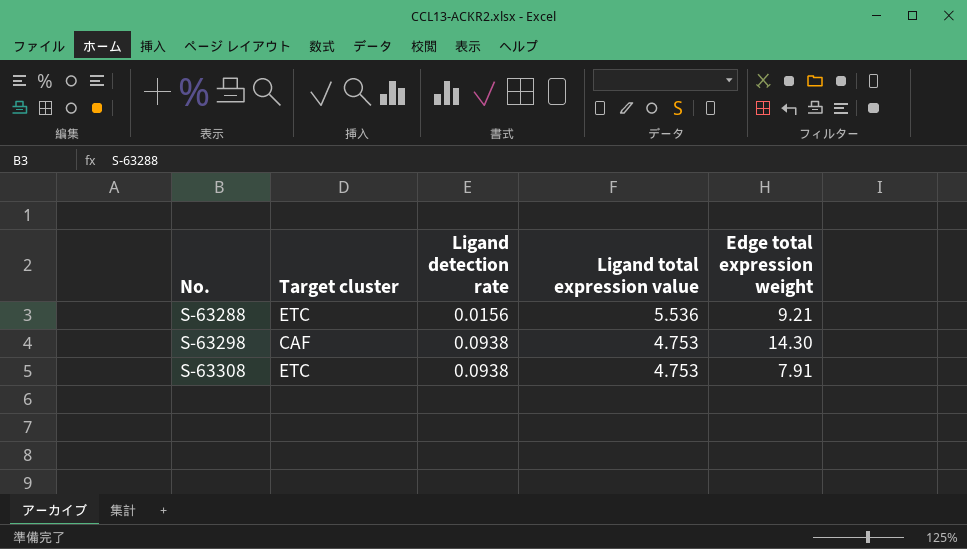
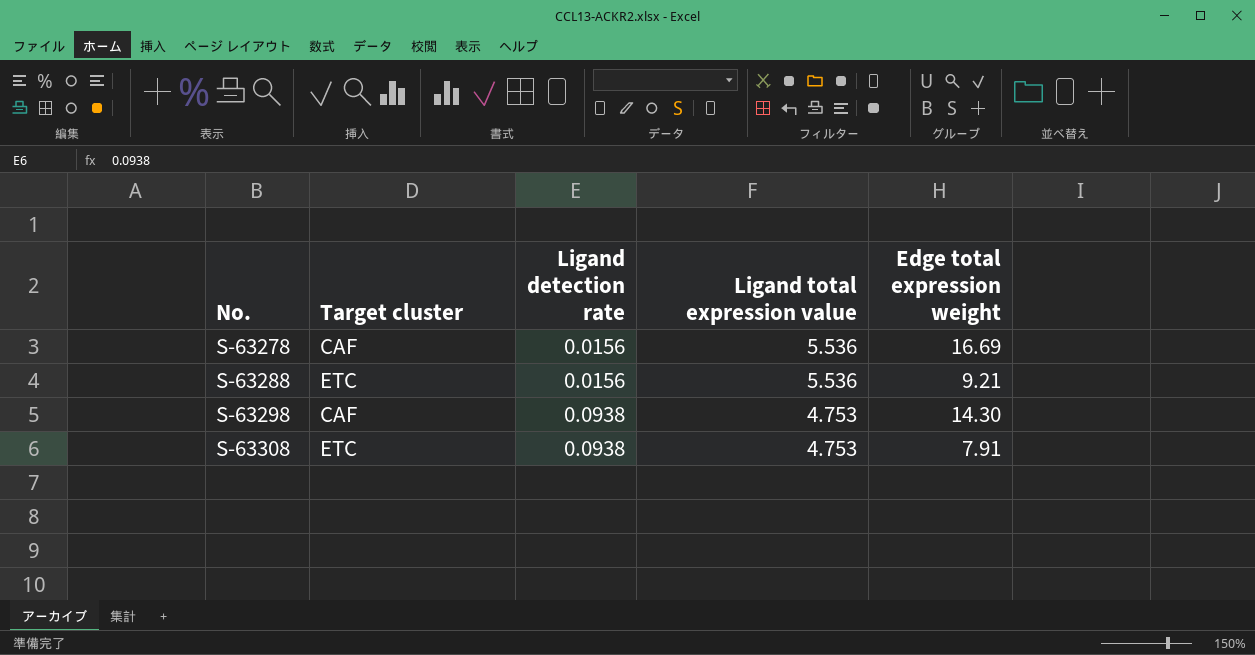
row S-63278: none -> CAF | 0.0156 | 5.536 | 16.69

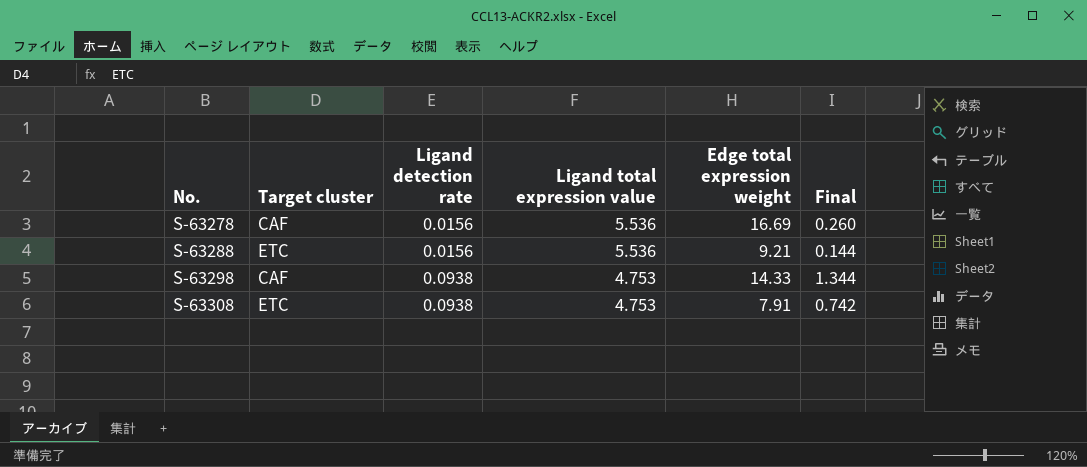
column Final | formula: none -> [Ligand detection rate] * [Edge total expression weight]
S-63298 | Edge total expression weight: 14.30 -> 14.33

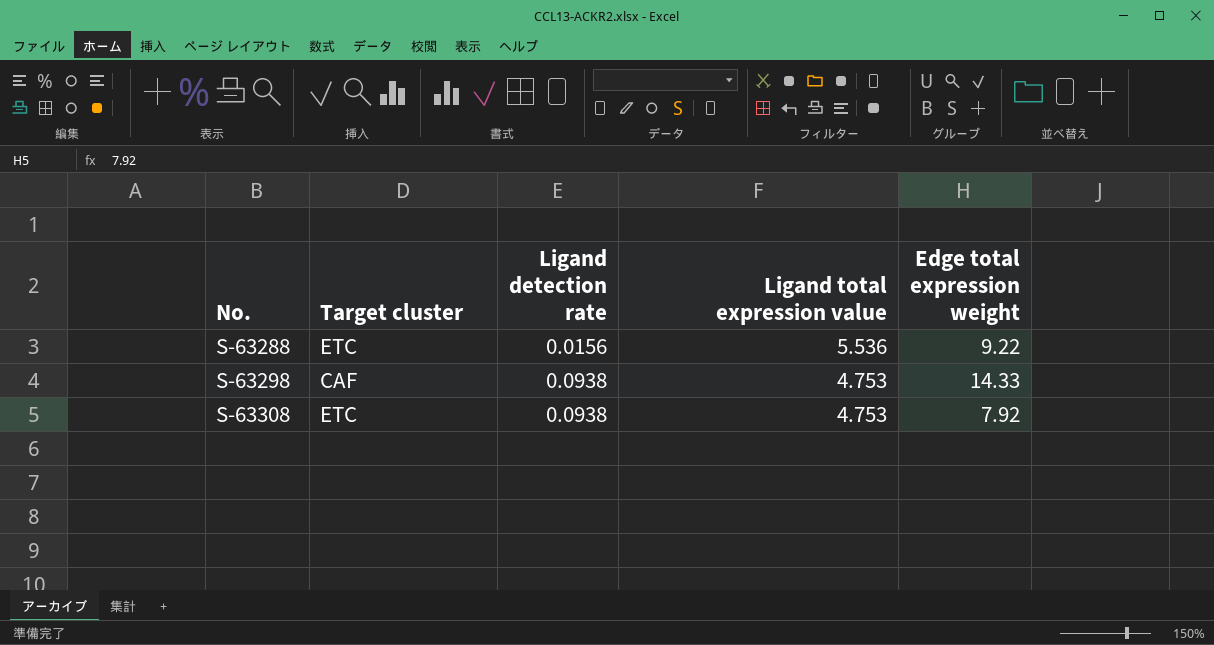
column Final | formula: [Ligand detection rate] * [Edge total expression weight] -> none
row S-63278: CAF | 0.0156 | 5.536 | 16.69 | 0.260 -> none
S-63288 | Edge total expression weight: 9.21 -> 9.22
S-63308 | Edge total expression weight: 7.91 -> 7.92

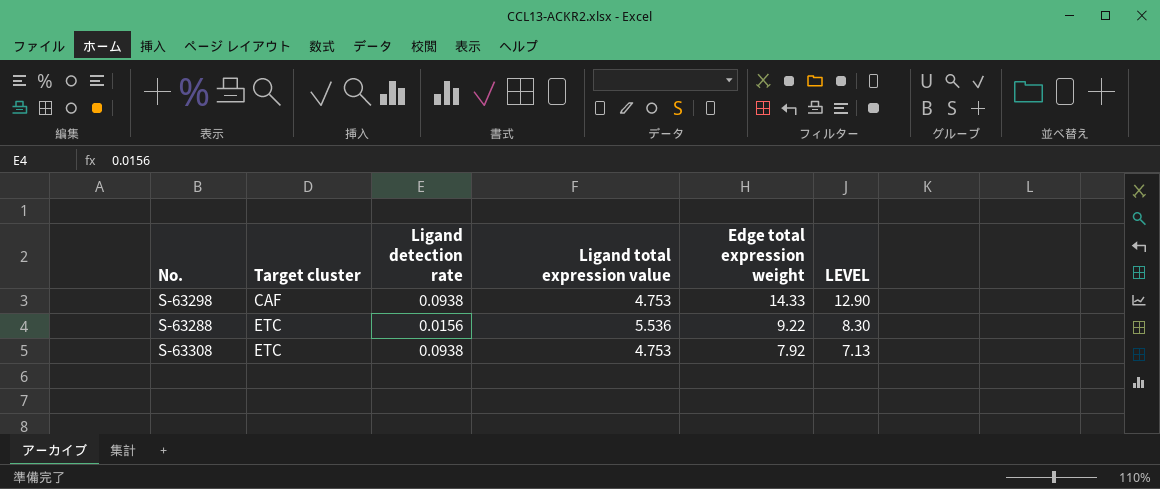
row order: No. ascending -> Target cluster ascending
column LEVEL | formula: none -> [Edge total expression weight] * 0.9

